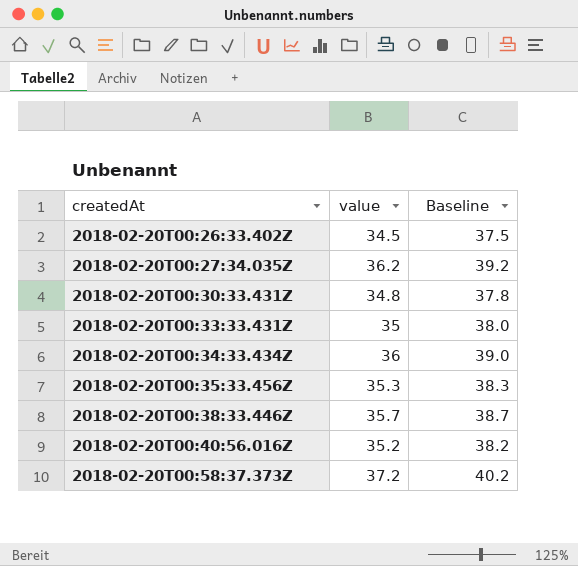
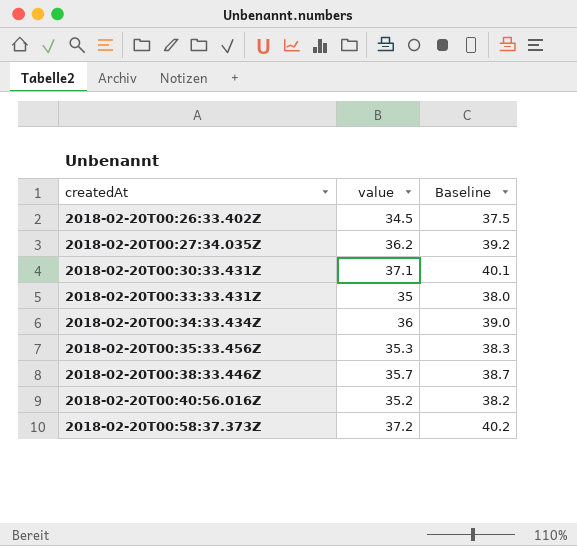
2018-02-20T00:30:33.431Z | value: 34.8 -> 37.1
2018-02-20T00:30:33.431Z | Baseline: 37.8 -> 40.1

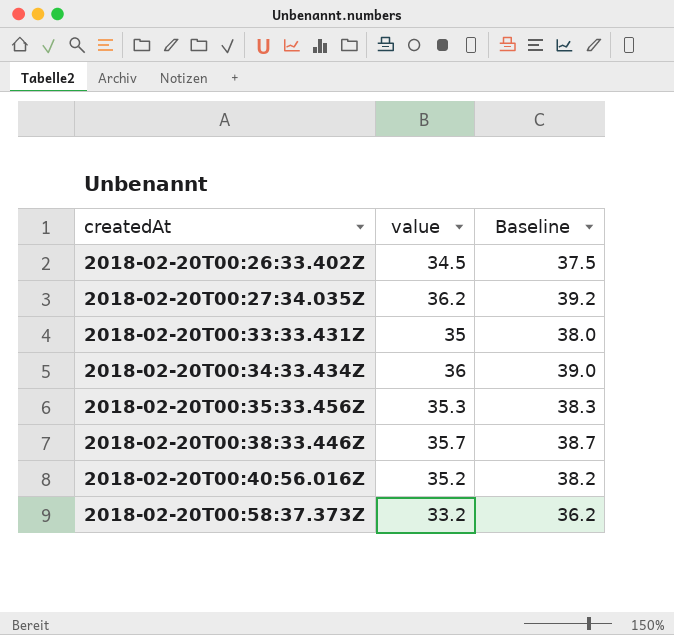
row 2018-02-20T00:30:33.431Z: 37.1 | 40.1 -> none
2018-02-20T00:58:37.373Z | value: 37.2 -> 33.2
2018-02-20T00:58:37.373Z | Baseline: 40.2 -> 36.2

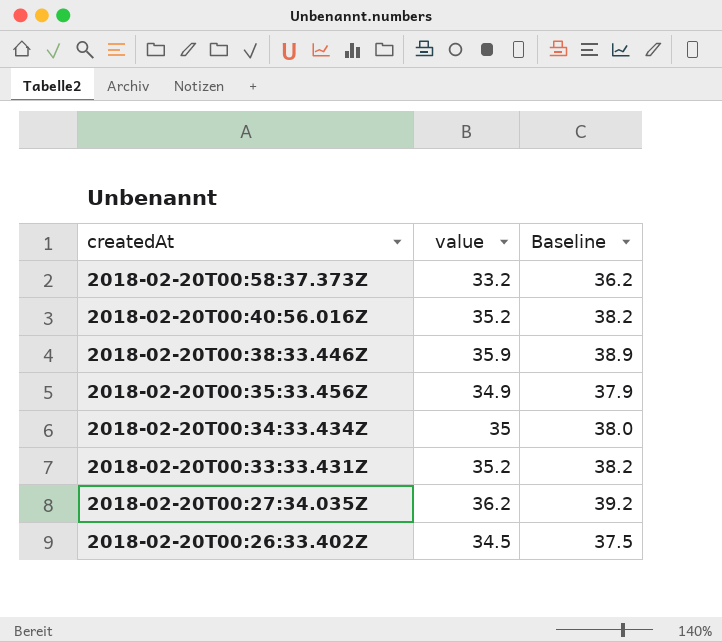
row order: createdAt ascending -> createdAt descending
2018-02-20T00:38:33.446Z | value: 35.7 -> 35.9
2018-02-20T00:38:33.446Z | Baseline: 38.7 -> 38.9
2018-02-20T00:35:33.456Z | value: 35.3 -> 34.9
2018-02-20T00:35:33.456Z | Baseline: 38.3 -> 37.9
2018-02-20T00:34:33.434Z | value: 36 -> 35
2018-02-20T00:34:33.434Z | Baseline: 39.0 -> 38.0
2018-02-20T00:33:33.431Z | value: 35 -> 35.2
2018-02-20T00:33:33.431Z | Baseline: 38.0 -> 38.2

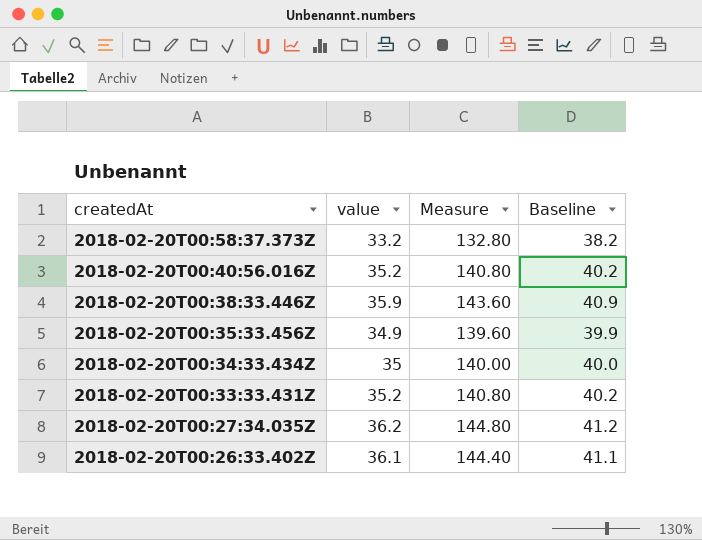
column Measure | formula: none -> [value] * 4
column Baseline | formula: [value] + 3 -> [value] + 5
2018-02-20T00:26:33.402Z | value: 34.5 -> 36.1

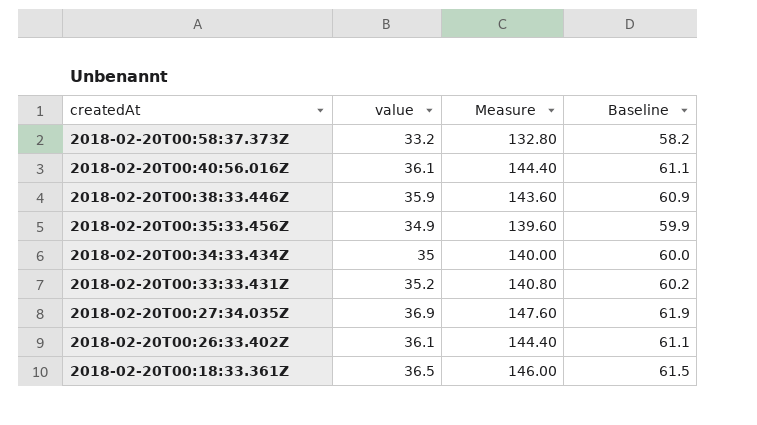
column Baseline | formula: [value] + 5 -> [value] + 25
2018-02-20T00:40:56.016Z | value: 35.2 -> 36.1
2018-02-20T00:40:56.016Z | Measure: 140.80 -> 144.40
2018-02-20T00:27:34.035Z | value: 36.2 -> 36.9
2018-02-20T00:27:34.035Z | Measure: 144.80 -> 147.60
row 2018-02-20T00:18:33.361Z: none -> 36.5 | 146.00 | 61.5

